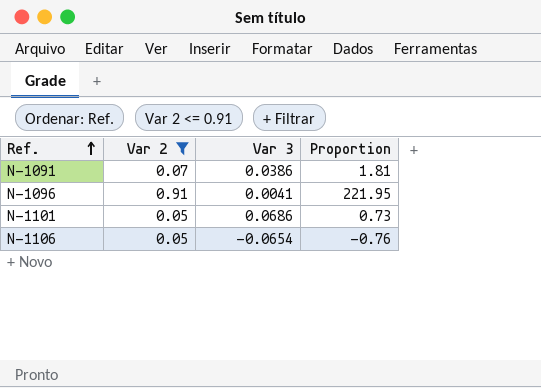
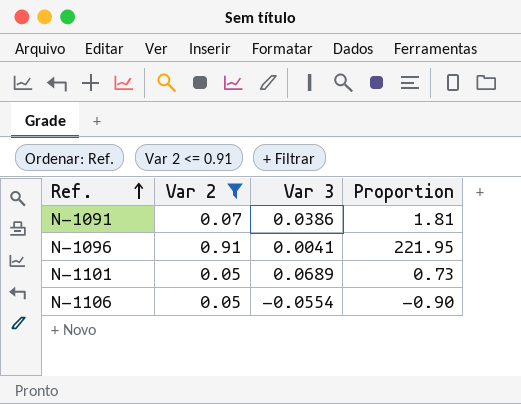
N-1101 | Var 3: 0.0686 -> 0.0689
N-1106 | Var 3: -0.0654 -> -0.0554
N-1106 | Proportion: -0.76 -> -0.90

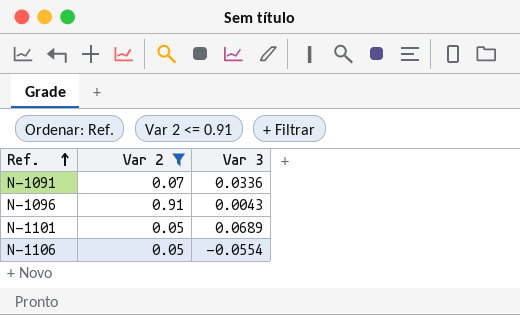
column Proportion | formula: [Var 2] / [Var 3] -> none
N-1091 | Var 3: 0.0386 -> 0.0336
N-1096 | Var 3: 0.0041 -> 0.0043

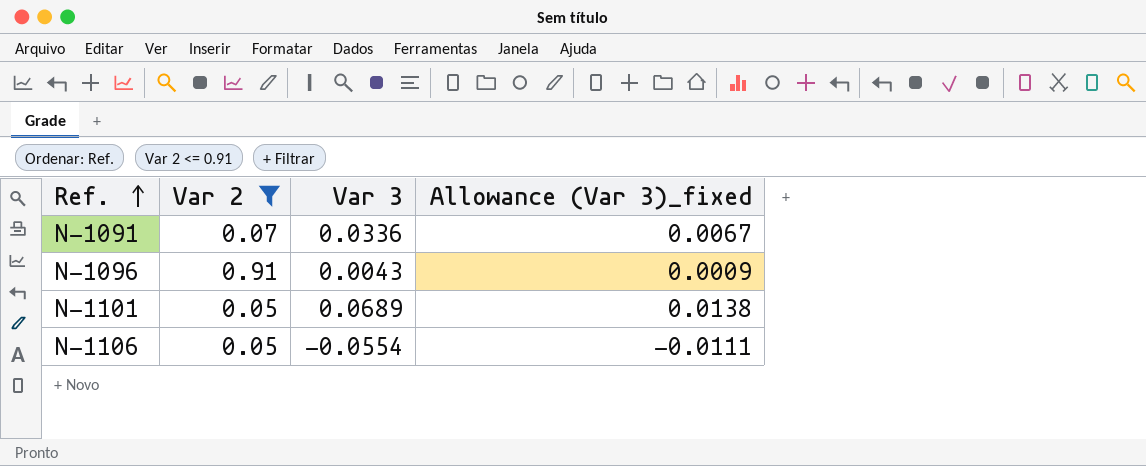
column Allowance (Var 3)_fixed | formula: none -> [Var 3] * 0.2

